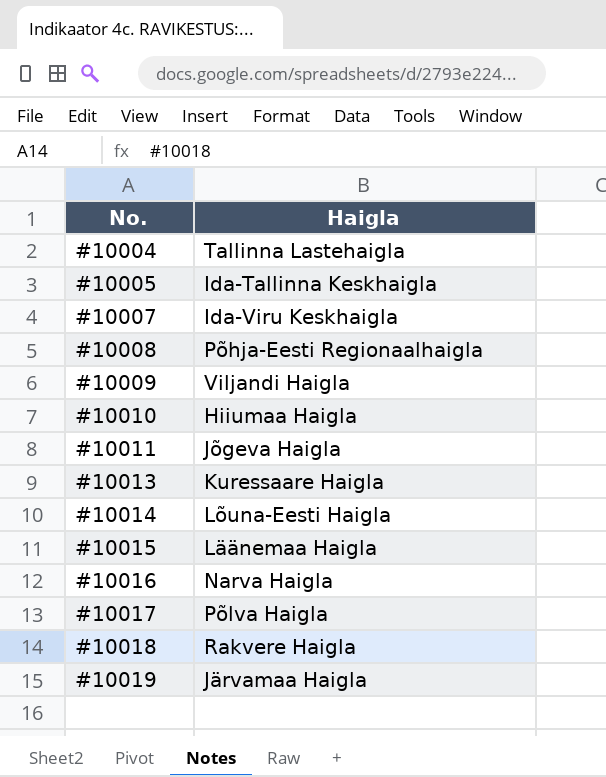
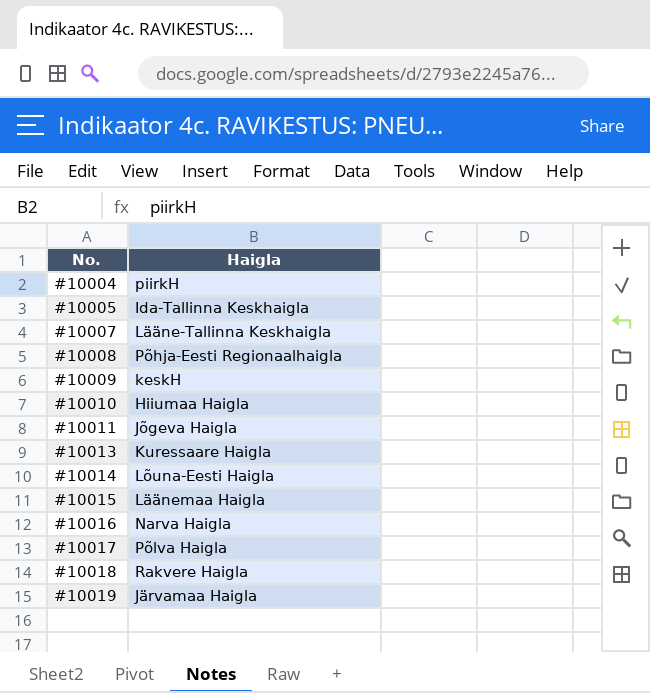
#10004 | Haigla: Tallinna Lastehaigla -> piirkH
#10007 | Haigla: Ida-Viru Keskhaigla -> Lääne-Tallinna Keskhaigla
#10009 | Haigla: Viljandi Haigla -> keskH

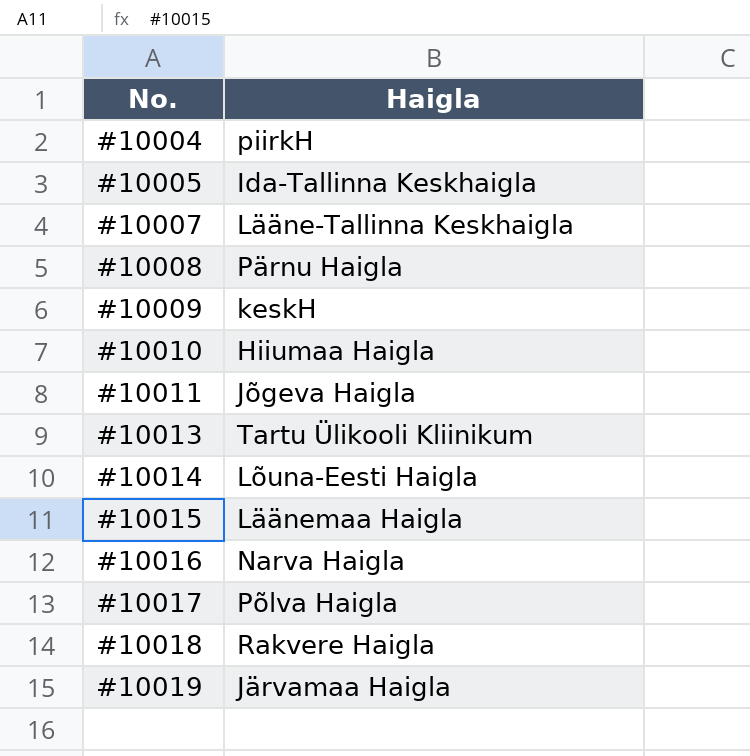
#10008 | Haigla: Põhja-Eesti Regionaalhaigla -> Pärnu Haigla
#10013 | Haigla: Kuressaare Haigla -> Tartu Ülikooli Kliinikum

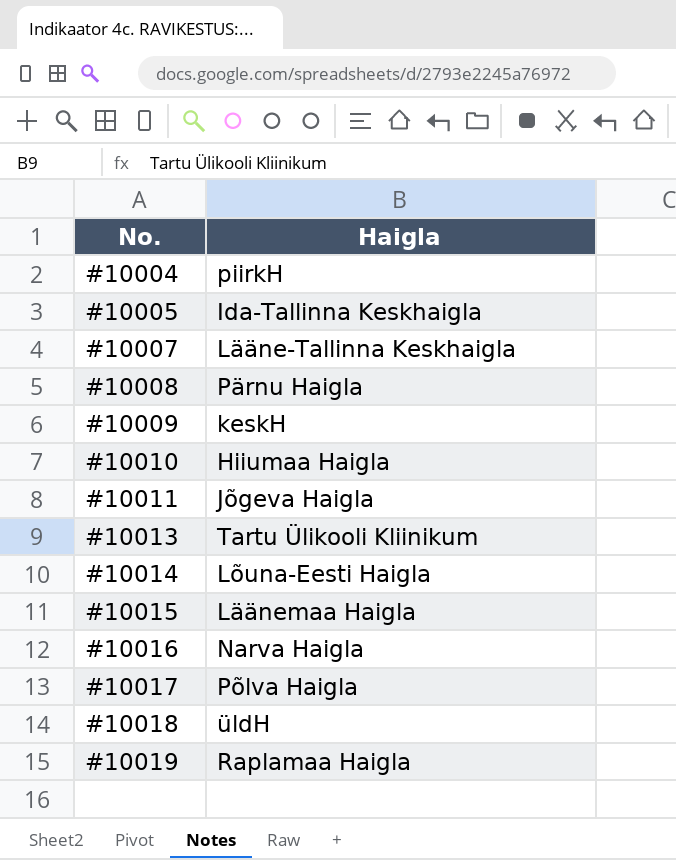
#10018 | Haigla: Rakvere Haigla -> üldH
#10019 | Haigla: Järvamaa Haigla -> Raplamaa Haigla

